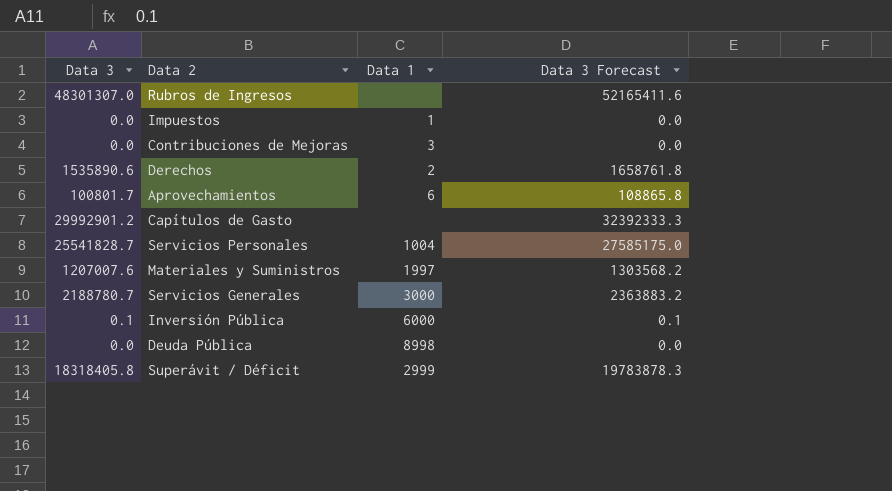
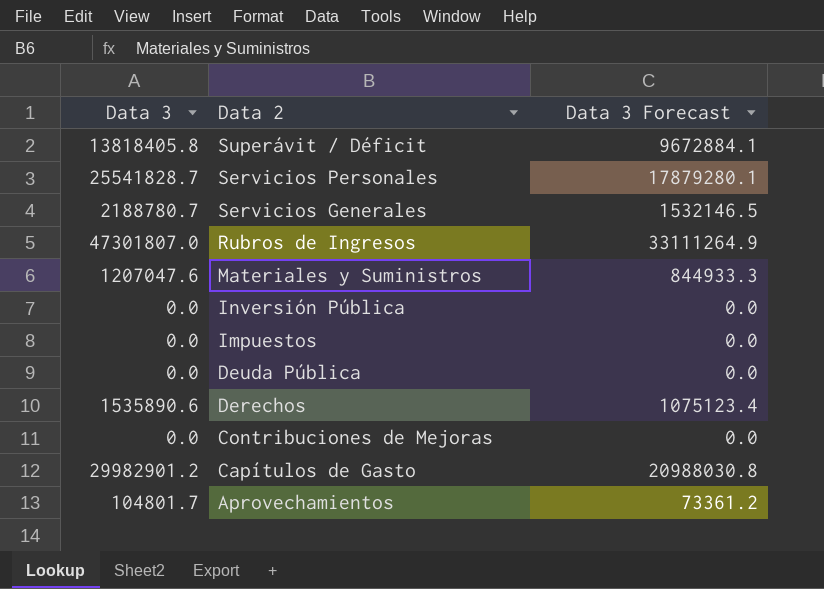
row order: none -> Data 2 descending
column Data 1 | position: 3 -> none
column Data 3 Forecast | formula: [Data 3] * 1.08 -> [Data 3] * 0.7
Superávit / Déficit | Data 3: 18318405.8 -> 13818405.8
Rubros de Ingresos | Data 3: 48301307.0 -> 47301807.0
Materiales y Suministros | Data 3: 1207007.6 -> 1207047.6
Inversión Pública | Data 3: 0.1 -> 0.0
Capítulos de Gasto | Data 3: 29992901.2 -> 29982901.2
Aprovechamientos | Data 3: 100801.7 -> 104801.7

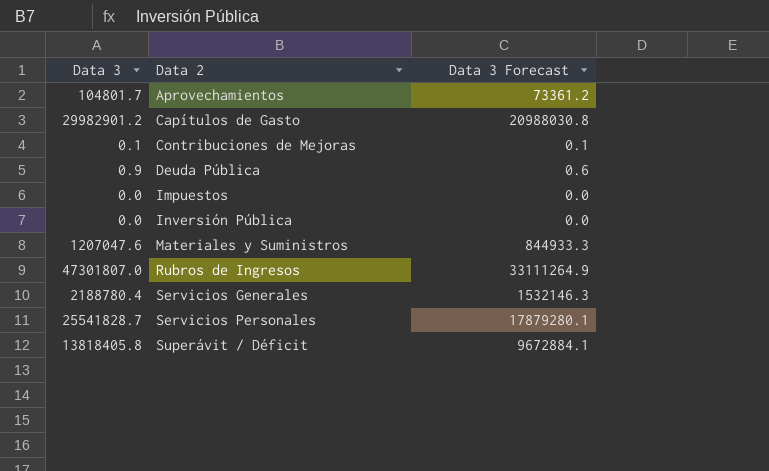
row order: Data 2 descending -> Data 2 ascending
row Derechos: 1535890.6 | 1075123.4 -> none
Contribuciones de Mejoras | Data 3: 0.0 -> 0.1
Contribuciones de Mejoras | Data 3 Forecast: 0.0 -> 0.1
Deuda Pública | Data 3: 0.0 -> 0.9
Deuda Pública | Data 3 Forecast: 0.0 -> 0.6
Servicios Generales | Data 3: 2188780.7 -> 2188780.4
Servicios Generales | Data 3 Forecast: 1532146.5 -> 1532146.3

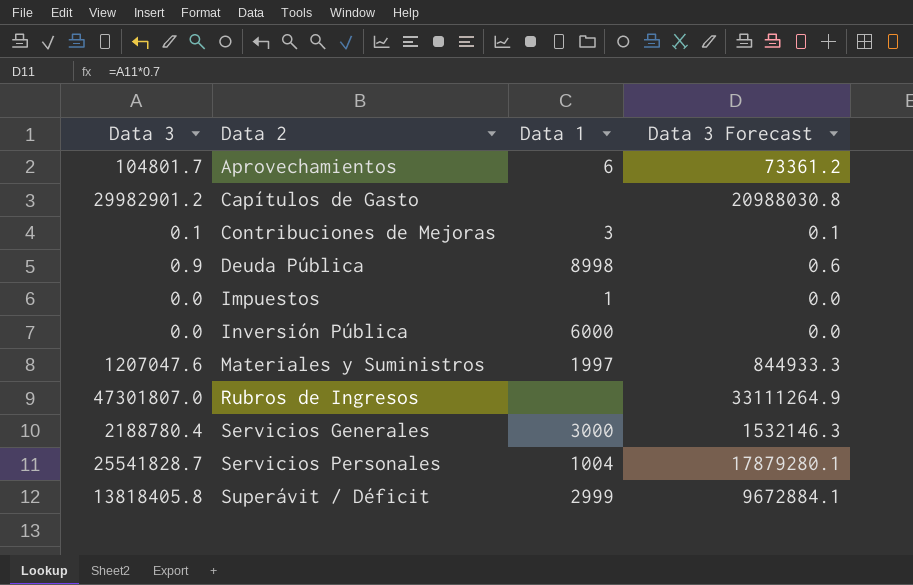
column Data 1 | position: none -> 3

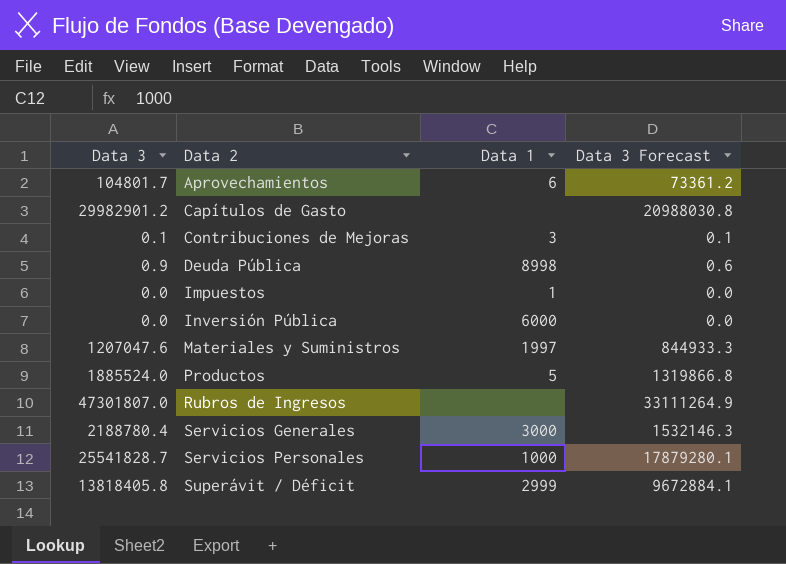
row Productos: none -> 1885524.0 | 5 | 1319866.8
Servicios Personales | Data 1: 1004 -> 1000

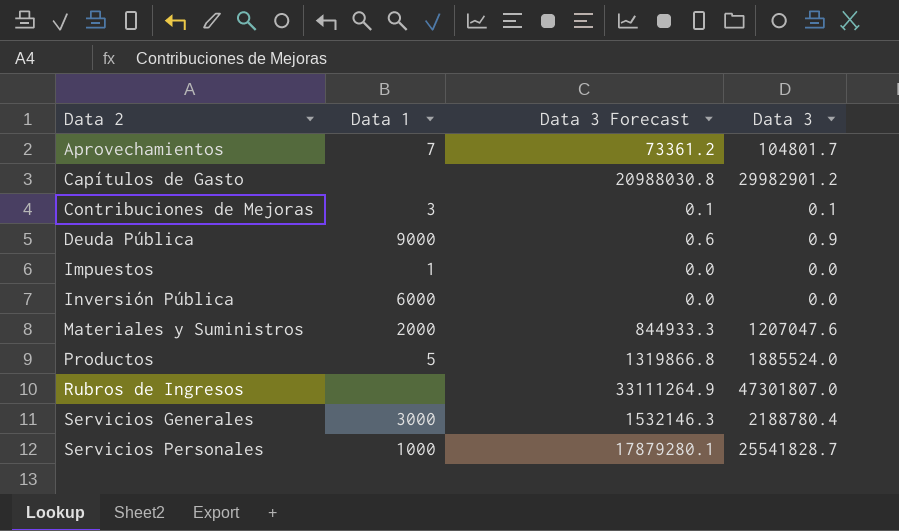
column Data 3 | position: 1 -> 4
row Superávit / Déficit: 13818405.8 | 2999 | 9672884.1 -> none
Aprovechamientos | Data 1: 6 -> 7
Deuda Pública | Data 1: 8998 -> 9000
Materiales y Suministros | Data 1: 1997 -> 2000

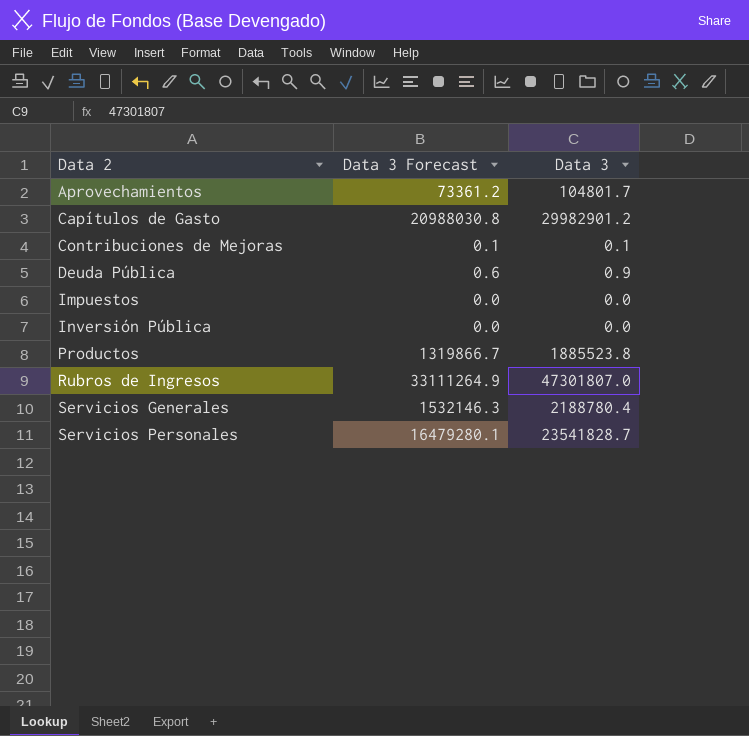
column Data 1 | position: 2 -> none
row Materiales y Suministros: 2000 | 844933.3 | 1207047.6 -> none
Productos | Data 3 Forecast: 1319866.8 -> 1319866.7
Productos | Data 3: 1885524.0 -> 1885523.8
Servicios Personales | Data 3 Forecast: 17879280.1 -> 16479280.1
Servicios Personales | Data 3: 25541828.7 -> 23541828.7

